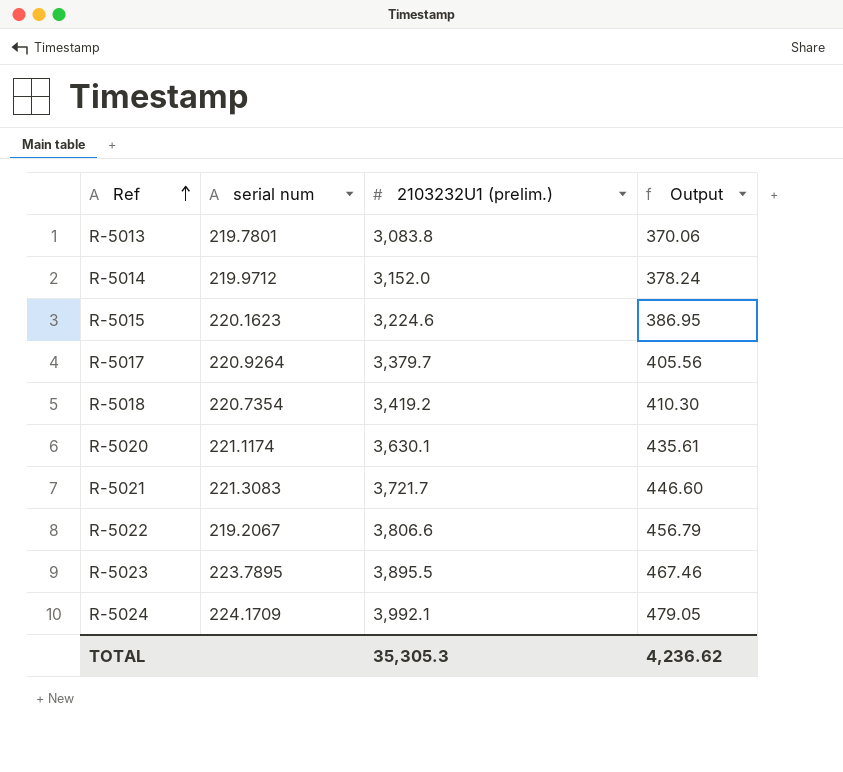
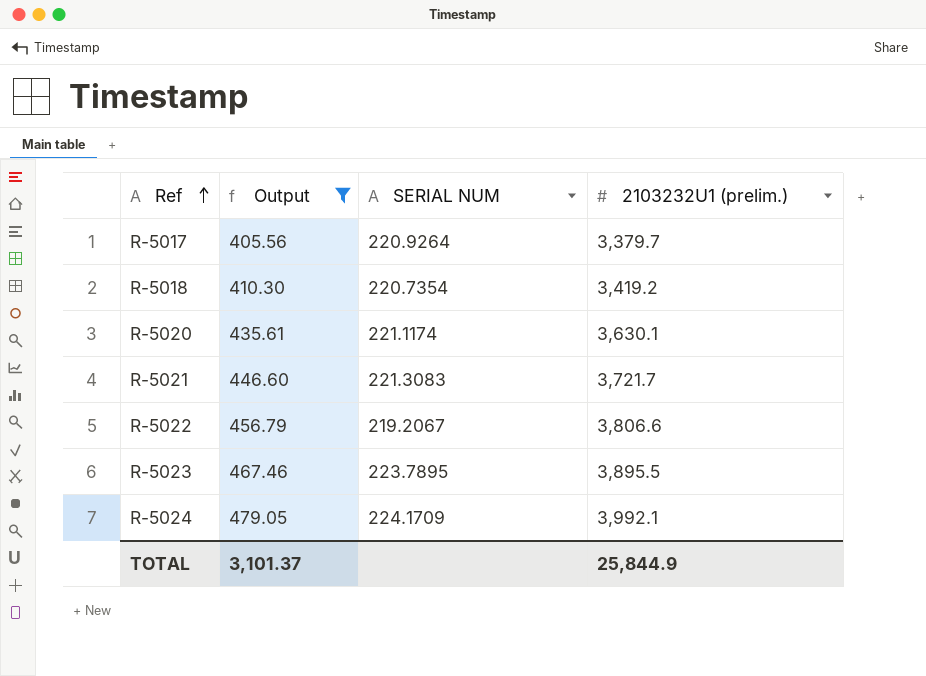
filter: none -> Output >= 405.56
column Output | position: 4 -> 2
column name: serial num -> SERIAL NUM
TOTAL | Output: 4,236.62 -> 3,101.37
TOTAL | 2103232U1 (prelim.): 35,305.3 -> 25,844.9

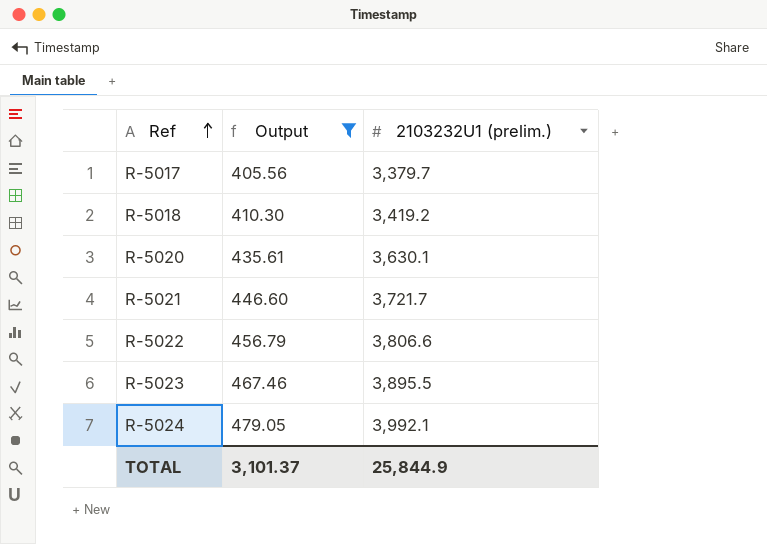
column SERIAL NUM | position: 3 -> none

